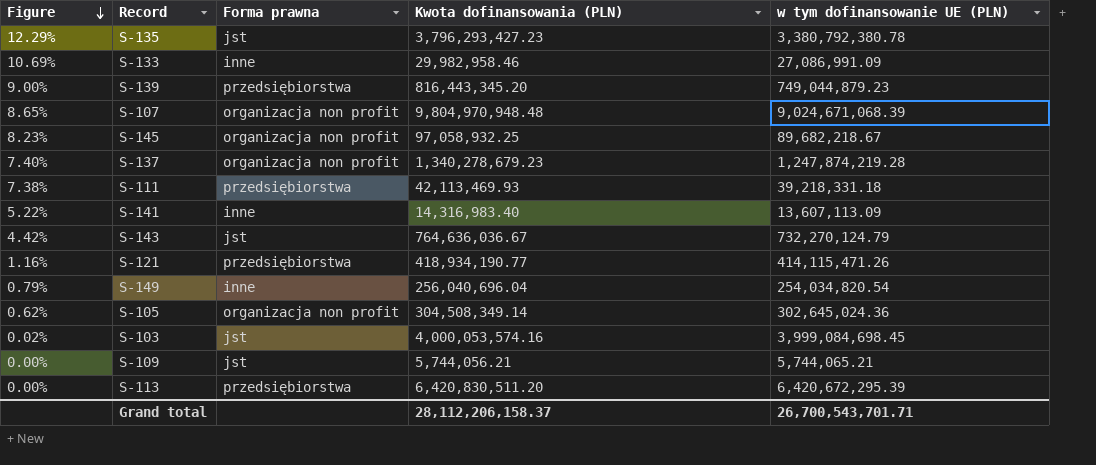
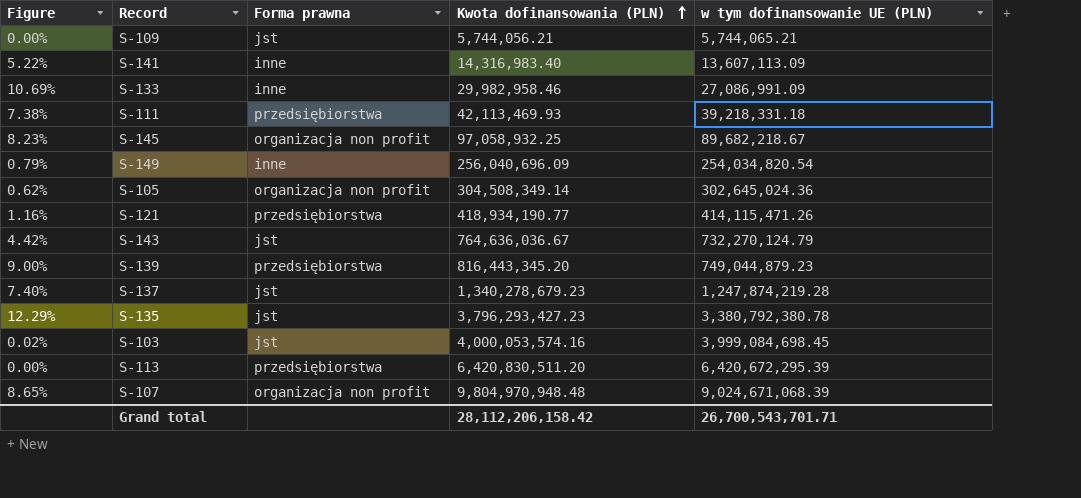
row order: Figure descending -> Kwota dofinansowania (PLN) ascending
S-149 | Kwota dofinansowania (PLN): 256,040,696.04 -> 256,040,696.09
S-137 | Forma prawna: organizacja non profit -> jst
Grand total | Kwota dofinansowania (PLN): 28,112,206,158.37 -> 28,112,206,158.42

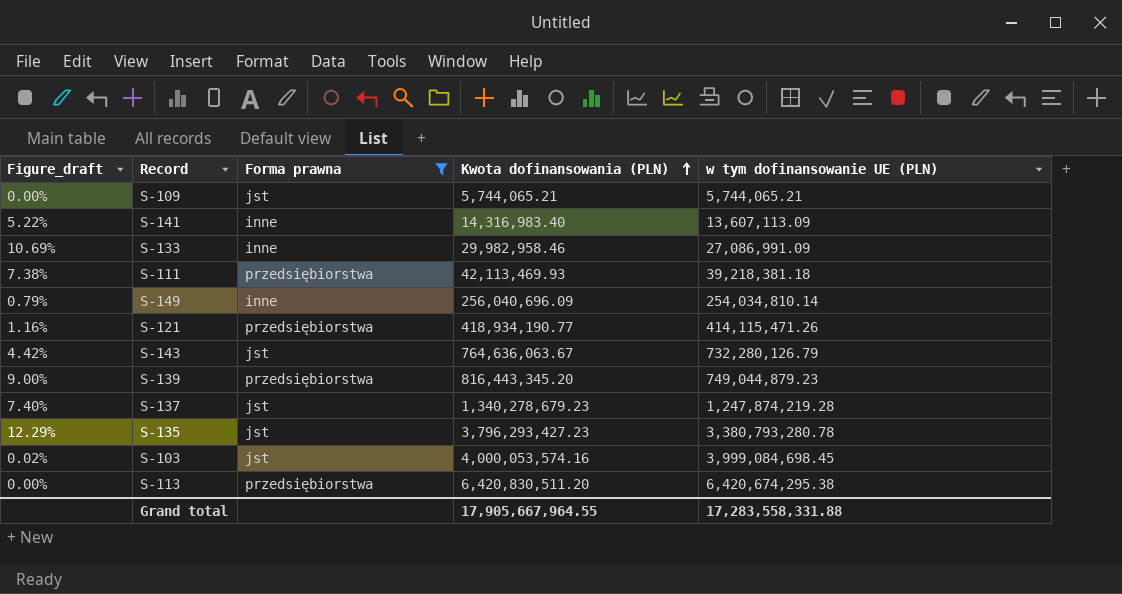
filter: none -> Forma prawna != organizacja non profit
column name: Figure -> Figure_draft
S-109 | Kwota dofinansowania (PLN): 5,744,056.21 -> 5,744,065.21
S-111 | w tym dofinansowanie UE (PLN): 39,218,331.18 -> 39,218,381.18
S-149 | w tym dofinansowanie UE (PLN): 254,034,820.54 -> 254,034,810.14
S-143 | Kwota dofinansowania (PLN): 764,636,036.67 -> 764,636,063.67
S-143 | w tym dofinansowanie UE (PLN): 732,270,124.79 -> 732,280,126.79
S-135 | w tym dofinansowanie UE (PLN): 3,380,792,380.78 -> 3,380,793,280.78
S-113 | w tym dofinansowanie UE (PLN): 6,420,672,295.39 -> 6,420,674,295.38
Grand total | Kwota dofinansowania (PLN): 28,112,206,158.42 -> 17,905,667,964.55
Grand total | w tym dofinansowanie UE (PLN): 26,700,543,701.71 -> 17,283,558,331.88

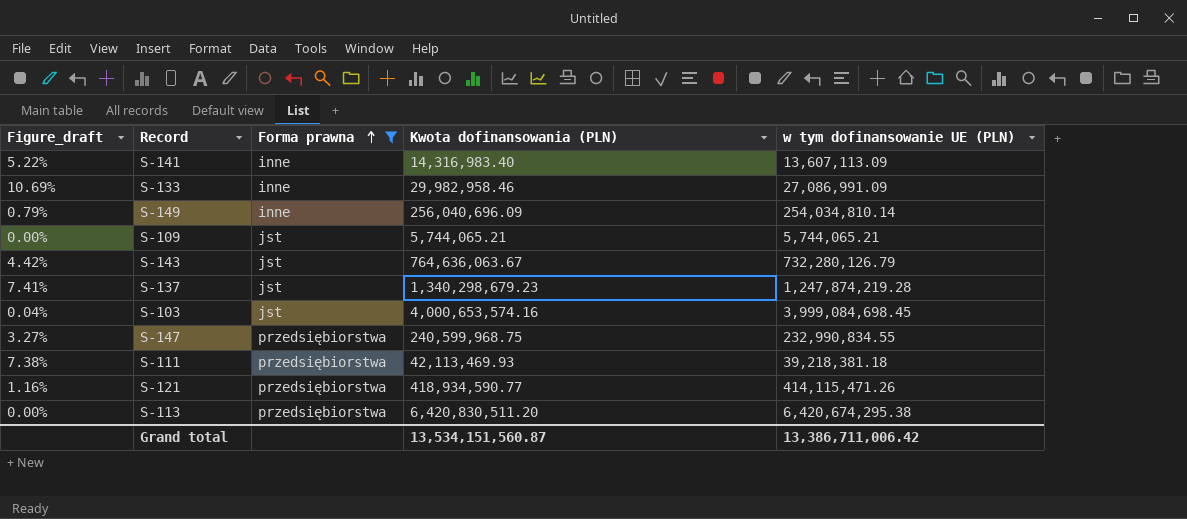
row order: Kwota dofinansowania (PLN) ascending -> Forma prawna ascending
row S-139: 9.00% | przedsiębiorstwa | 816,443,345.20 | 749,044,879.23 -> none
row S-135: 12.29% | jst | 3,796,293,427.23 | 3,380,793,280.78 -> none
S-137 | Figure_draft: 7.40% -> 7.41%
S-137 | Kwota dofinansowania (PLN): 1,340,278,679.23 -> 1,340,298,679.23
S-103 | Figure_draft: 0.02% -> 0.04%
S-103 | Kwota dofinansowania (PLN): 4,000,053,574.16 -> 4,000,653,574.16
row S-147: none -> 3.27% | przedsiębiorstwa | 240,599,968.75 | 232,990,834.55
S-121 | Kwota dofinansowania (PLN): 418,934,190.77 -> 418,934,590.77
Grand total | Kwota dofinansowania (PLN): 17,905,667,964.55 -> 13,534,151,560.87
Grand total | w tym dofinansowanie UE (PLN): 17,283,558,331.88 -> 13,386,711,006.42

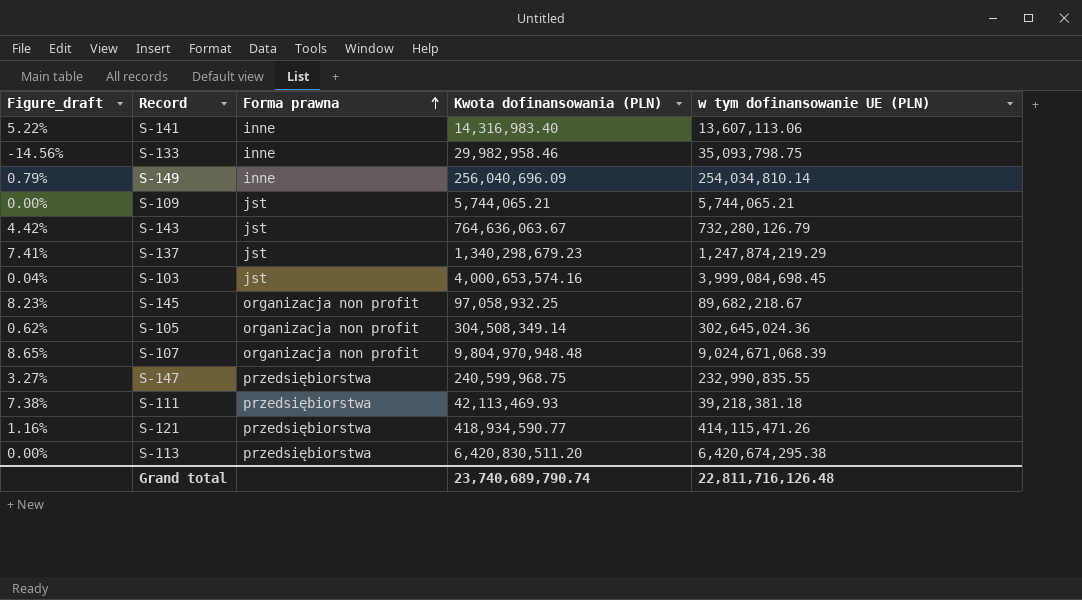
filter: Forma prawna != organizacja non profit -> none
S-141 | w tym dofinansowanie UE (PLN): 13,607,113.09 -> 13,607,113.06
S-133 | Figure_draft: 10.69% -> -14.56%
S-133 | w tym dofinansowanie UE (PLN): 27,086,991.09 -> 35,093,798.75
S-137 | w tym dofinansowanie UE (PLN): 1,247,874,219.28 -> 1,247,874,219.29
S-147 | w tym dofinansowanie UE (PLN): 232,990,834.55 -> 232,990,835.55
Grand total | Kwota dofinansowania (PLN): 13,534,151,560.87 -> 23,740,689,790.74
Grand total | w tym dofinansowanie UE (PLN): 13,386,711,006.42 -> 22,811,716,126.48

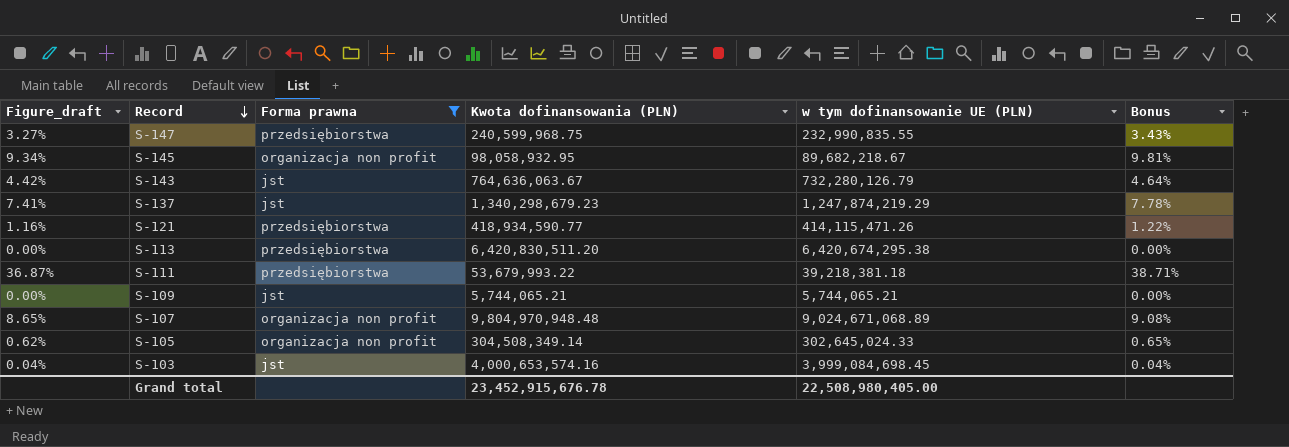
filter: none -> Forma prawna != inne
row order: Forma prawna ascending -> Record descending
column Bonus | formula: none -> [Figure_draft] * 1.05
S-145 | Figure_draft: 8.23% -> 9.34%
S-145 | Kwota dofinansowania (PLN): 97,058,932.25 -> 98,058,932.95
S-111 | Figure_draft: 7.38% -> 36.87%
S-111 | Kwota dofinansowania (PLN): 42,113,469.93 -> 53,679,993.22
S-107 | w tym dofinansowanie UE (PLN): 9,024,671,068.39 -> 9,024,671,068.89
S-105 | w tym dofinansowanie UE (PLN): 302,645,024.36 -> 302,645,024.33
Grand total | Kwota dofinansowania (PLN): 23,740,689,790.74 -> 23,452,915,676.78
Grand total | w tym dofinansowanie UE (PLN): 22,811,716,126.48 -> 22,508,980,405.00

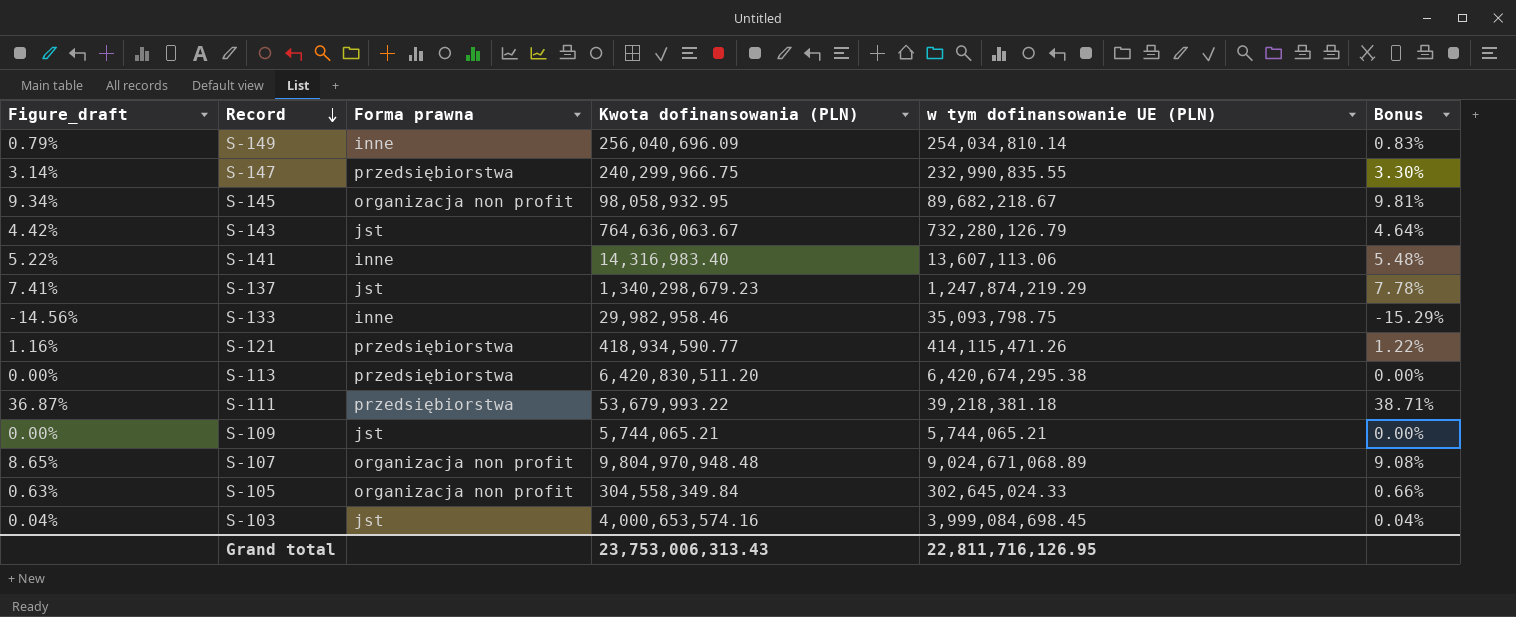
filter: Forma prawna != inne -> none
S-147 | Figure_draft: 3.27% -> 3.14%
S-147 | Kwota dofinansowania (PLN): 240,599,968.75 -> 240,299,966.75
S-147 | Bonus: 3.43% -> 3.30%
S-105 | Figure_draft: 0.62% -> 0.63%
S-105 | Kwota dofinansowania (PLN): 304,508,349.14 -> 304,558,349.84
S-105 | Bonus: 0.65% -> 0.66%
Grand total | Kwota dofinansowania (PLN): 23,452,915,676.78 -> 23,753,006,313.43
Grand total | w tym dofinansowanie UE (PLN): 22,508,980,405.00 -> 22,811,716,126.95

